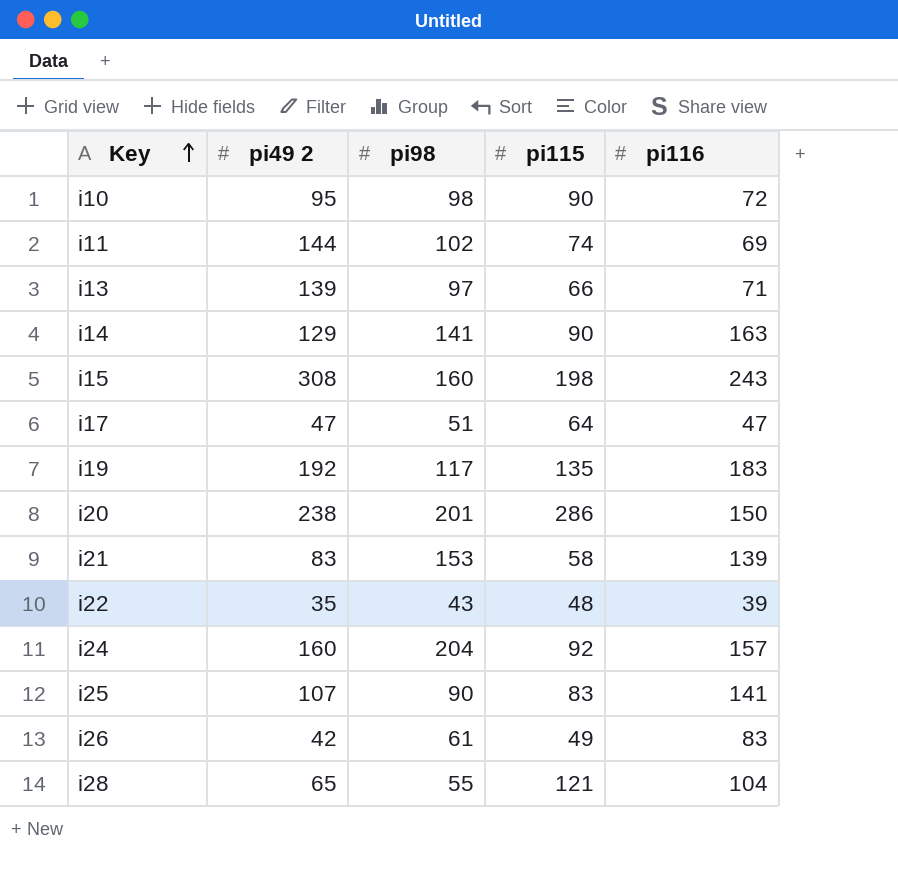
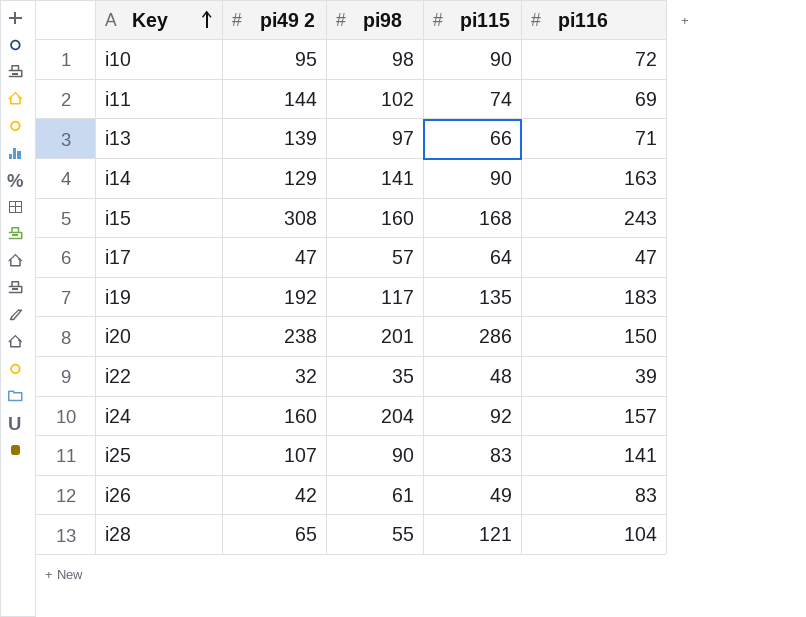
row i21: 83 | 153 | 58 | 139 -> none
i15 | pi115: 198 -> 168
i17 | pi98: 51 -> 57
i22 | pi49 2: 35 -> 32
i22 | pi98: 43 -> 35

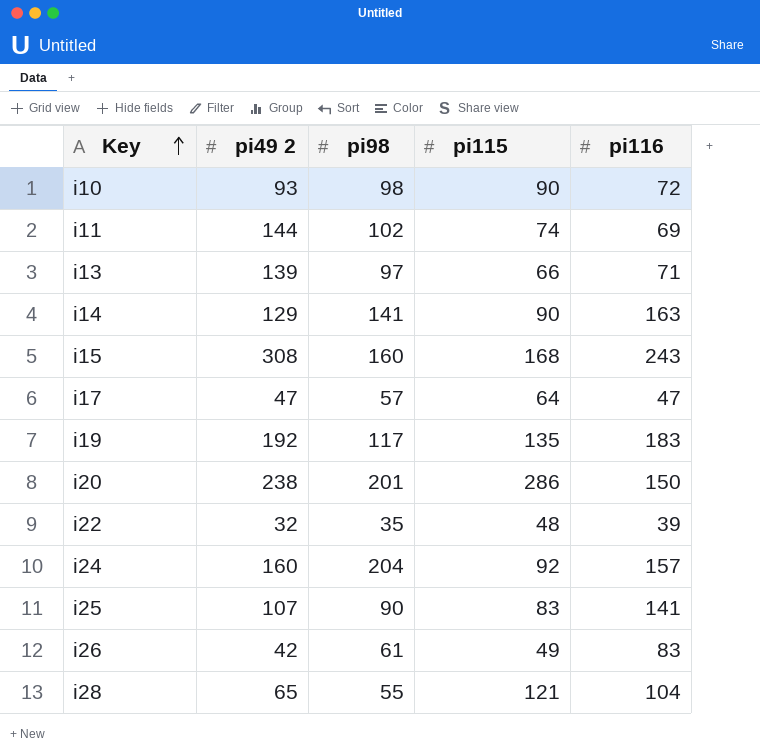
i10 | pi49 2: 95 -> 93

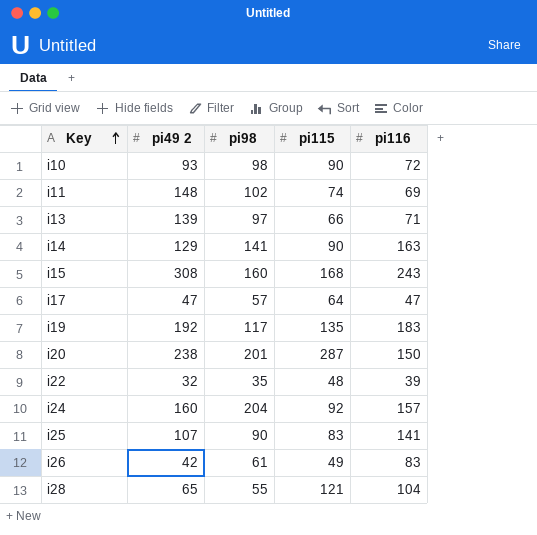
i11 | pi49 2: 144 -> 148
i20 | pi115: 286 -> 287

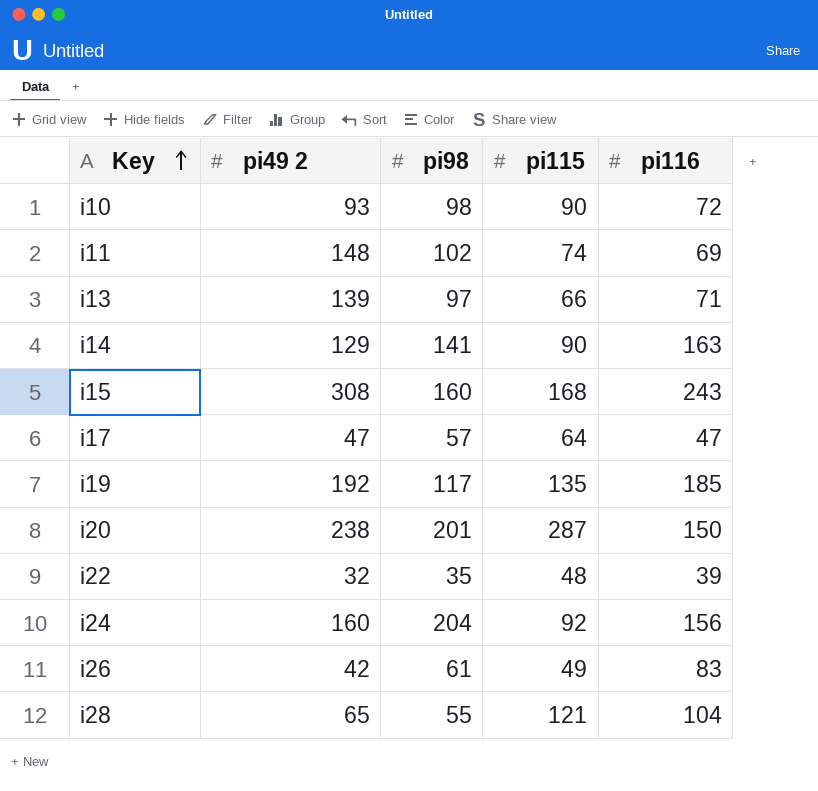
row i25: 107 | 90 | 83 | 141 -> none
i19 | pi116: 183 -> 185
i24 | pi116: 157 -> 156

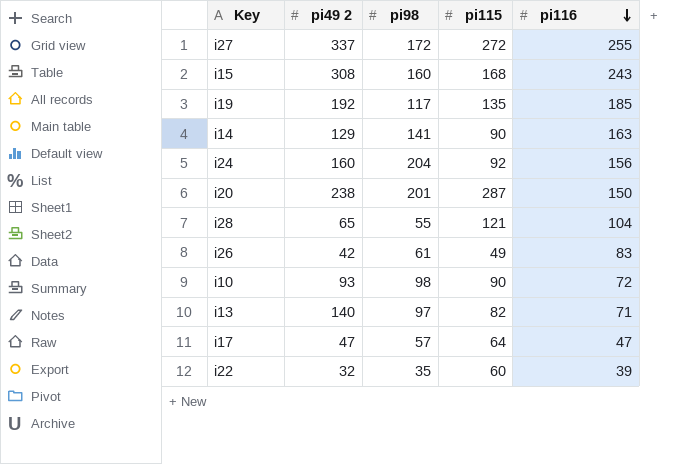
row order: Key ascending -> pi116 descending
row i11: 148 | 102 | 74 | 69 -> none
row i27: none -> 337 | 172 | 272 | 255
i13 | pi49 2: 139 -> 140
i13 | pi115: 66 -> 82
i22 | pi115: 48 -> 60

